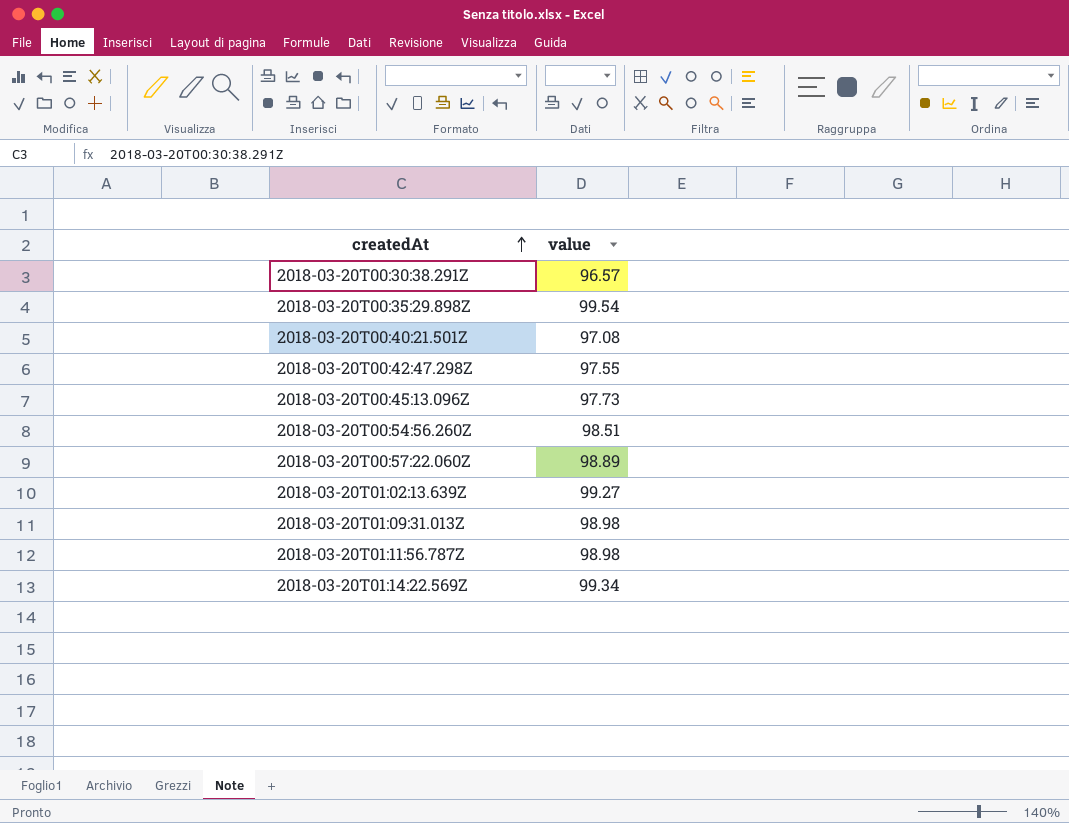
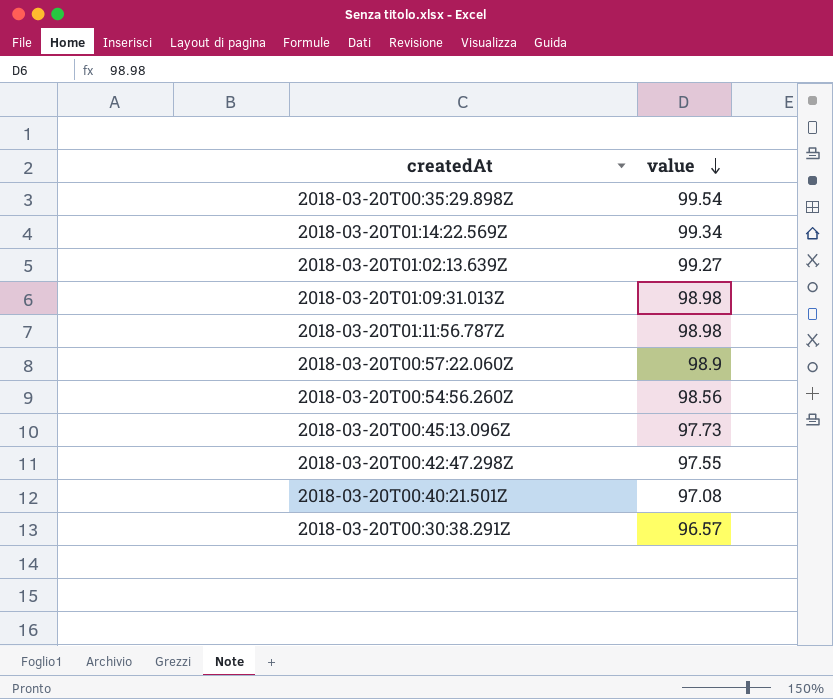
row order: createdAt ascending -> value descending
2018-03-20T00:57:22.060Z | value: 98.89 -> 98.9
2018-03-20T00:54:56.260Z | value: 98.51 -> 98.56

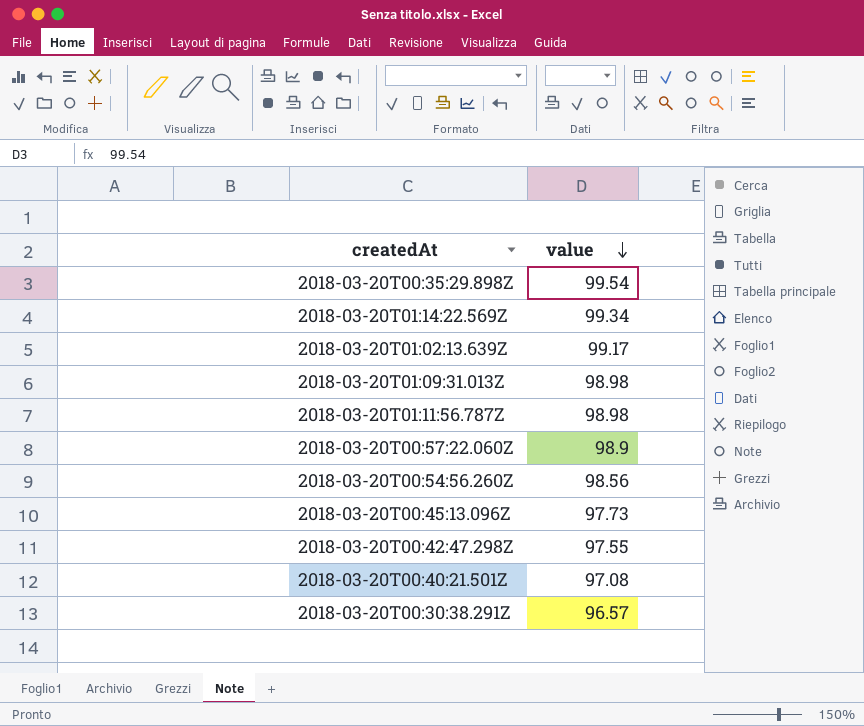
2018-03-20T01:02:13.639Z | value: 99.27 -> 99.17

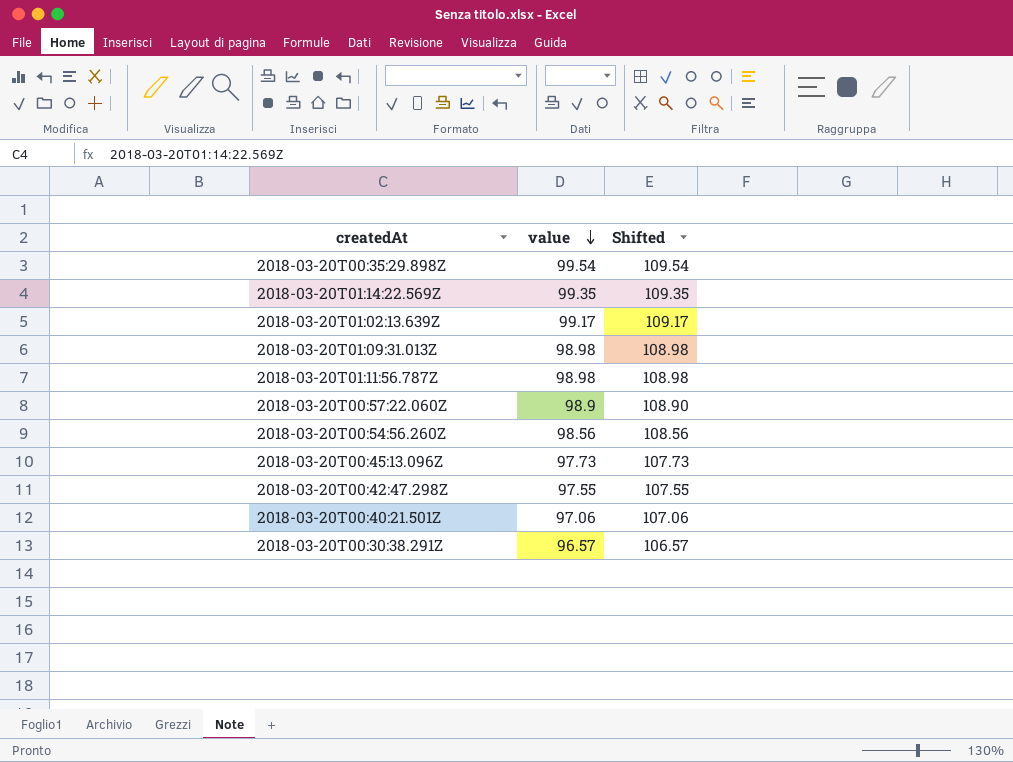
column Shifted | formula: none -> [value] + 10
2018-03-20T01:14:22.569Z | value: 99.34 -> 99.35
2018-03-20T00:40:21.501Z | value: 97.08 -> 97.06

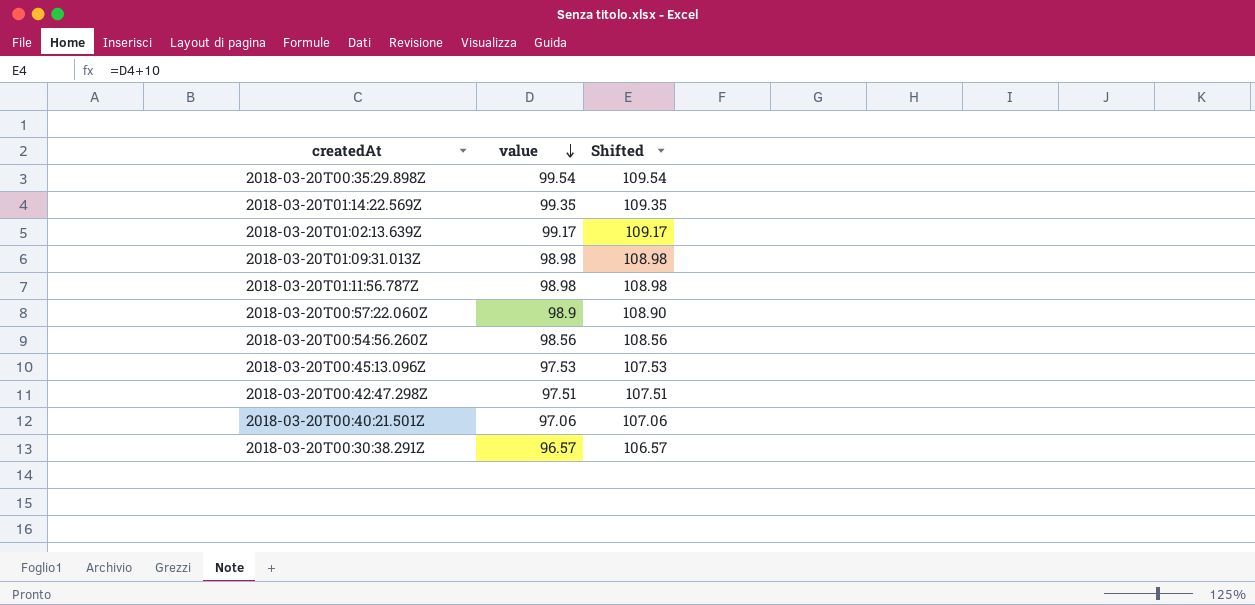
2018-03-20T00:45:13.096Z | value: 97.73 -> 97.53
2018-03-20T00:45:13.096Z | Shifted: 107.73 -> 107.53
2018-03-20T00:42:47.298Z | value: 97.55 -> 97.51
2018-03-20T00:42:47.298Z | Shifted: 107.55 -> 107.51

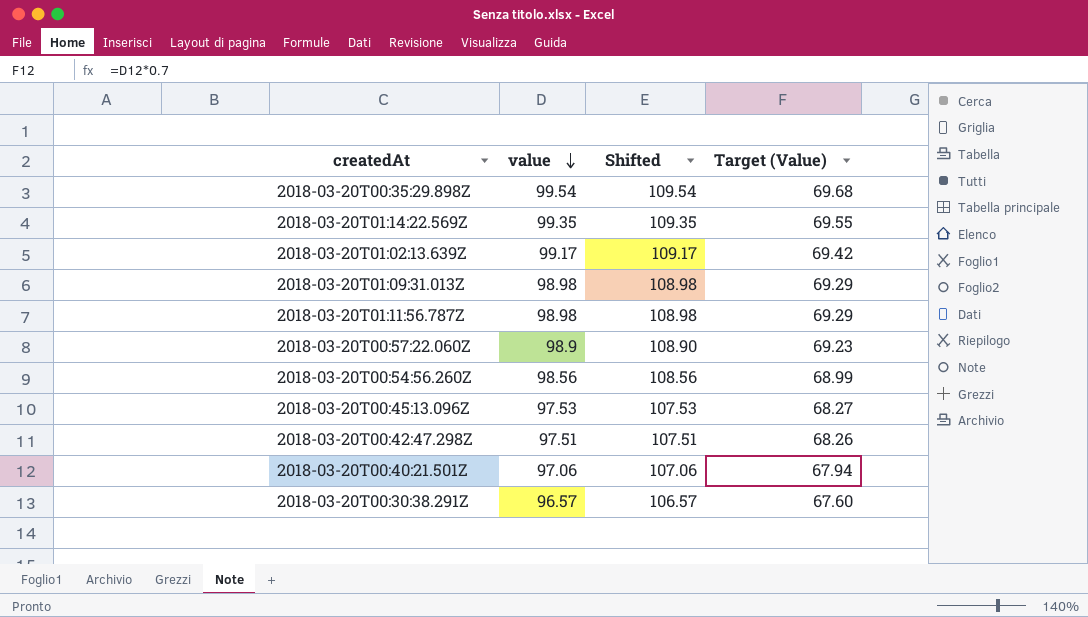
column Target (Value) | formula: none -> [value] * 0.7

